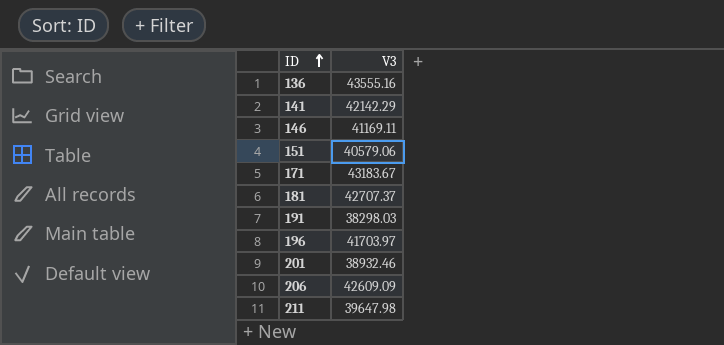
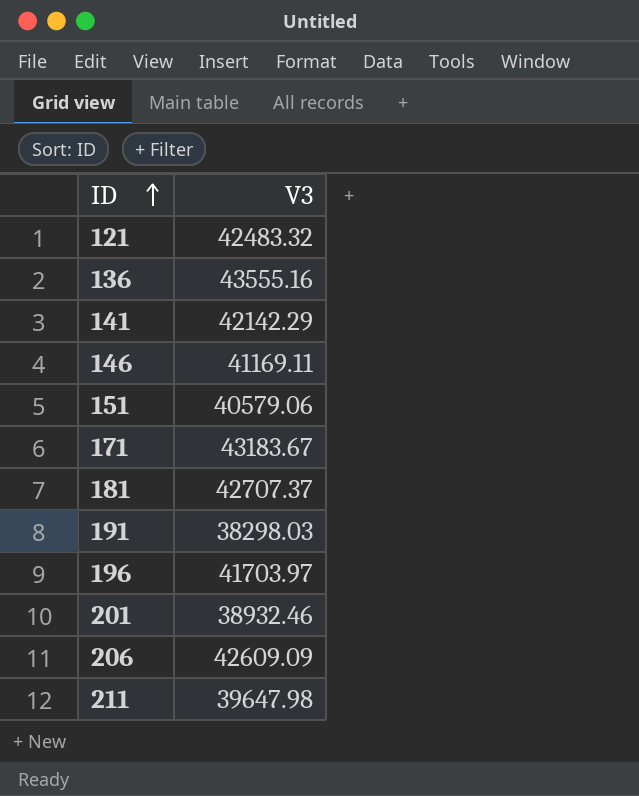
row 121: none -> 42483.32

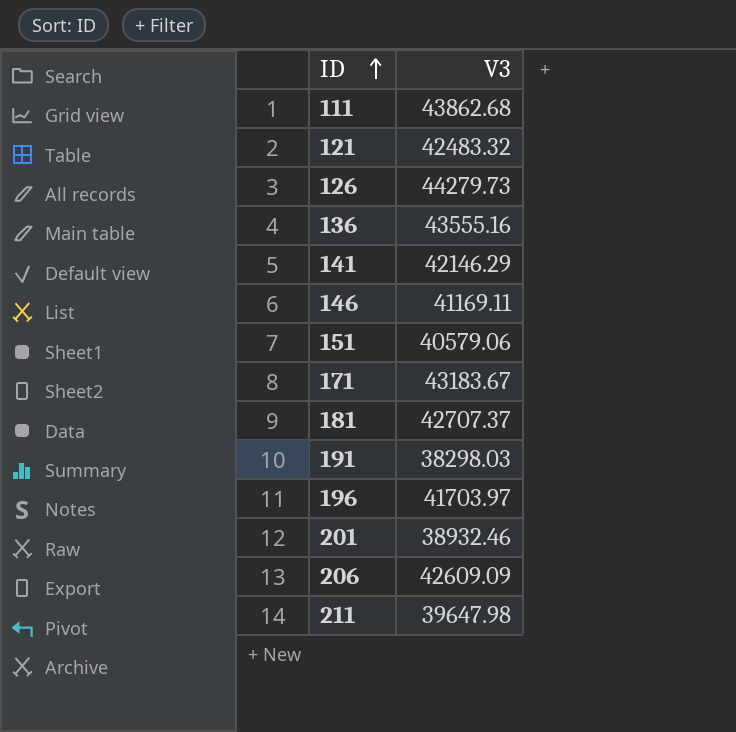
row 111: none -> 43862.68
row 126: none -> 44279.73
141 | V3: 42142.29 -> 42146.29

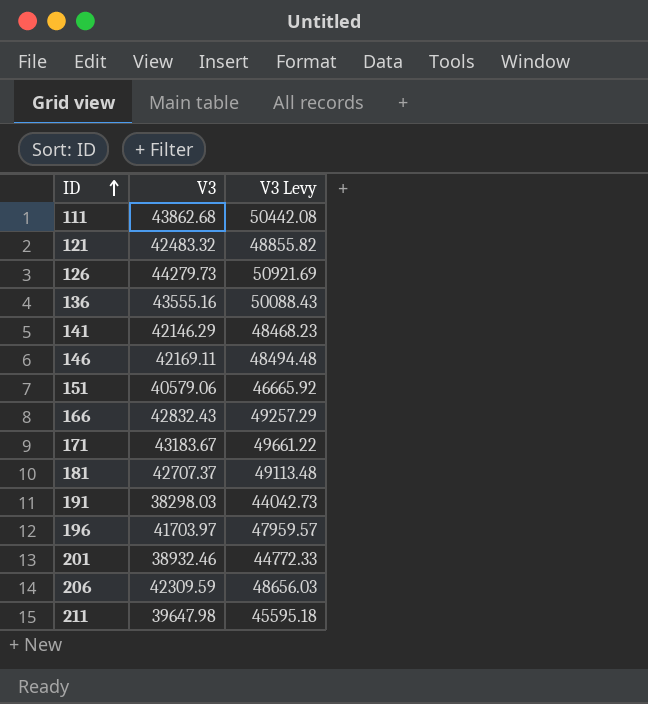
column V3 Levy | formula: none -> [V3] * 1.15
146 | V3: 41169.11 -> 42169.11
row 166: none -> 42832.43 | 49257.29
206 | V3: 42609.09 -> 42309.59

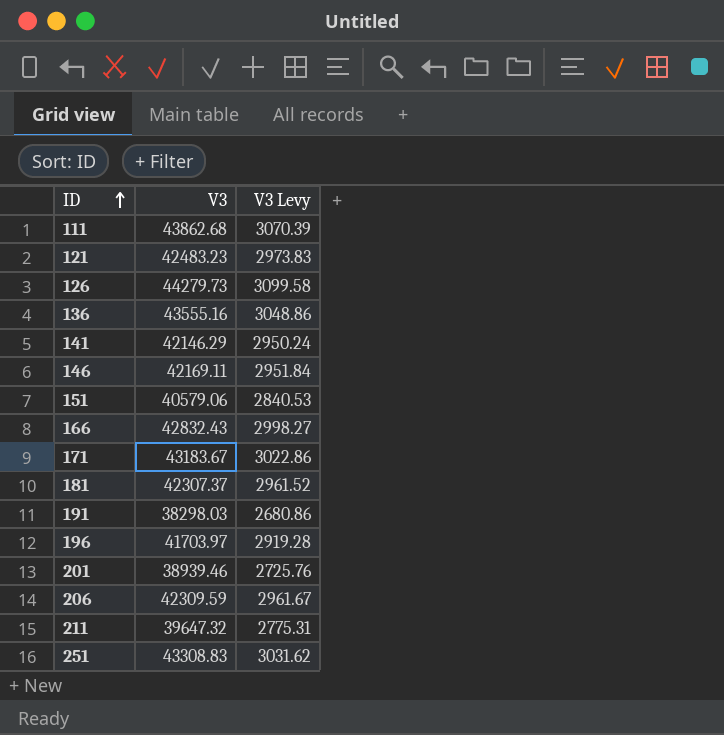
column V3 Levy | formula: [V3] * 1.15 -> [V3] * 0.07
121 | V3: 42483.32 -> 42483.23
181 | V3: 42707.37 -> 42307.37
201 | V3: 38932.46 -> 38939.46
211 | V3: 39647.98 -> 39647.32
row 251: none -> 43308.83 | 3031.62

